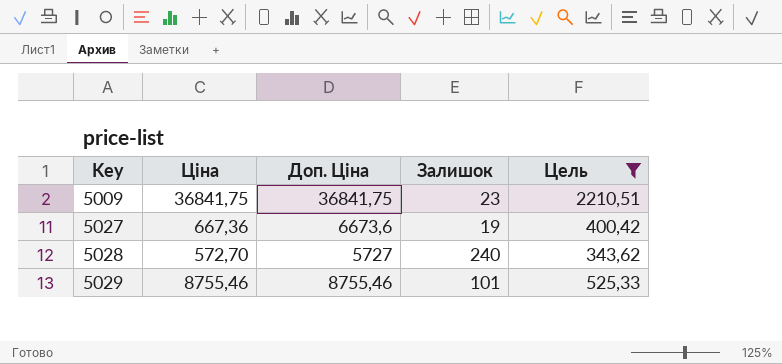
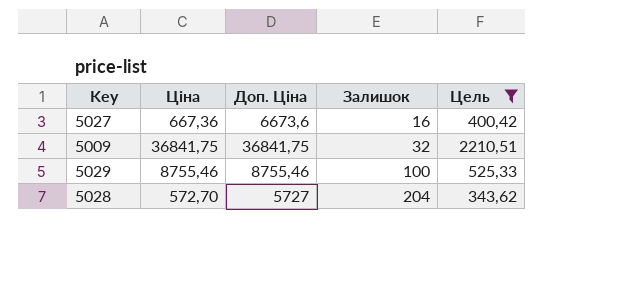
row order: Key ascending -> Залишок ascending
5027 | Залишок: 19 -> 16
5009 | Залишок: 23 -> 32
5029 | Залишок: 101 -> 100
5028 | Залишок: 240 -> 204

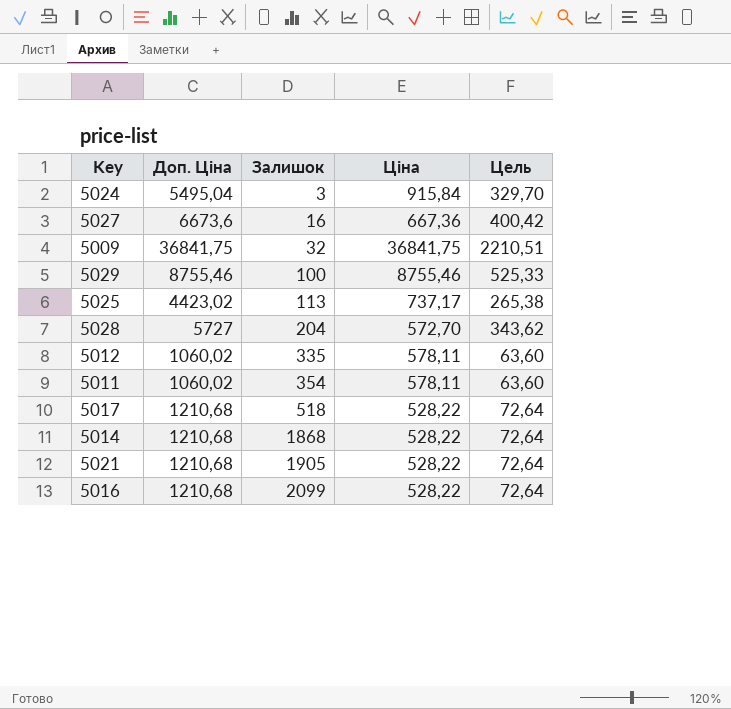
filter: Цель >= 343,62 -> none
column Ціна | position: 2 -> 4

